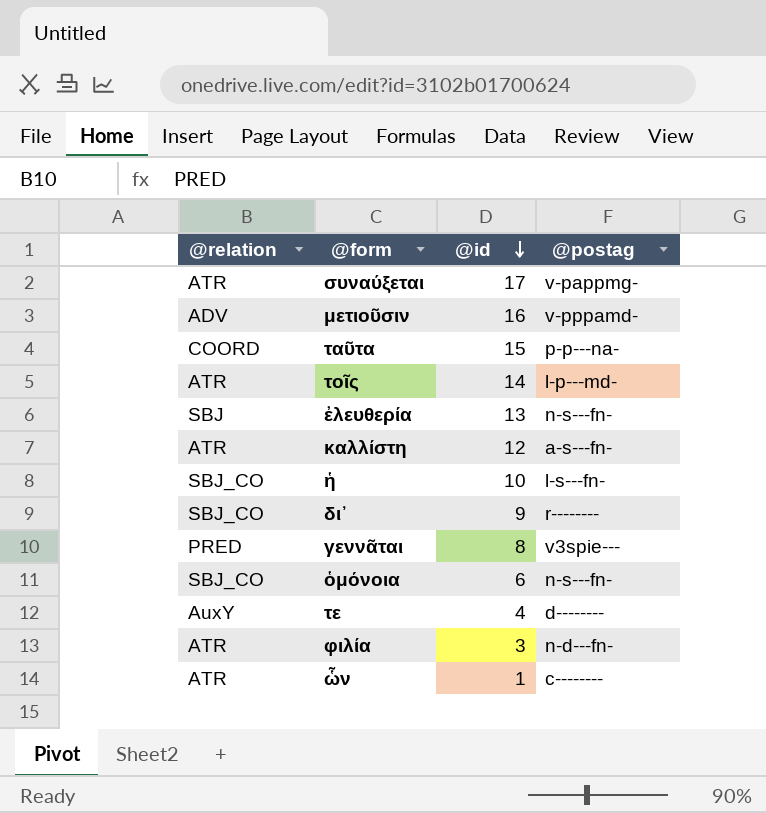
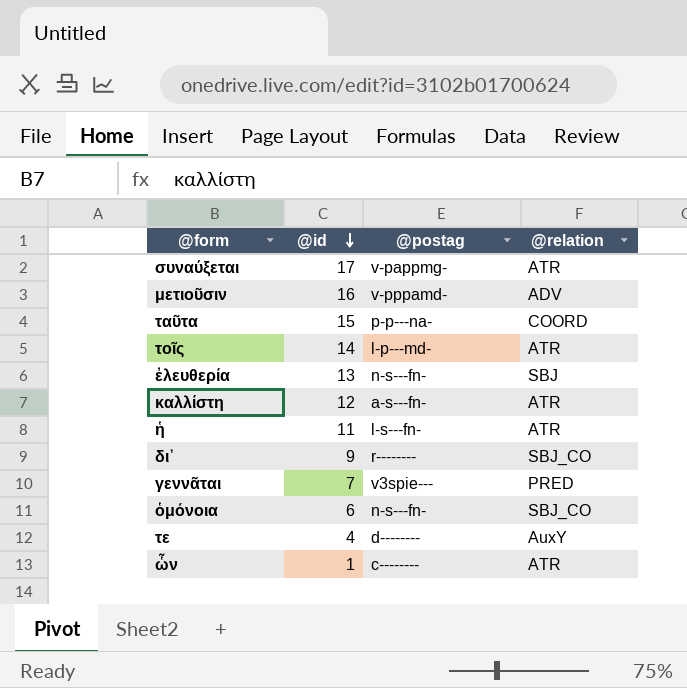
column @relation | position: 1 -> 4
row φιλία: ATR | 3 | n-d---fn- -> none
ἡ | @id: 10 -> 11
ἡ | @relation: SBJ_CO -> ATR
γεννᾶται | @id: 8 -> 7

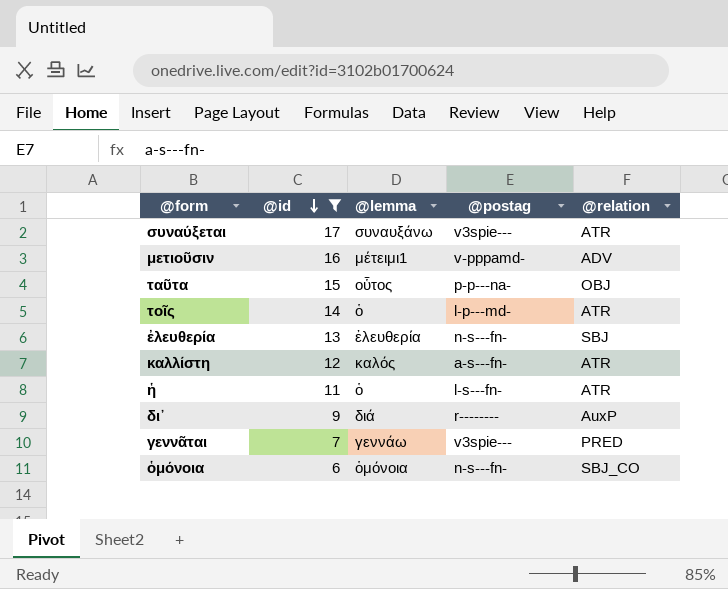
filter: none -> @id >= 6
column @lemma | position: none -> 3
συναύξεται | @postag: v-pappmg- -> v3spie---
ταῦτα | @relation: COORD -> OBJ
δι᾽ | @relation: SBJ_CO -> AuxP

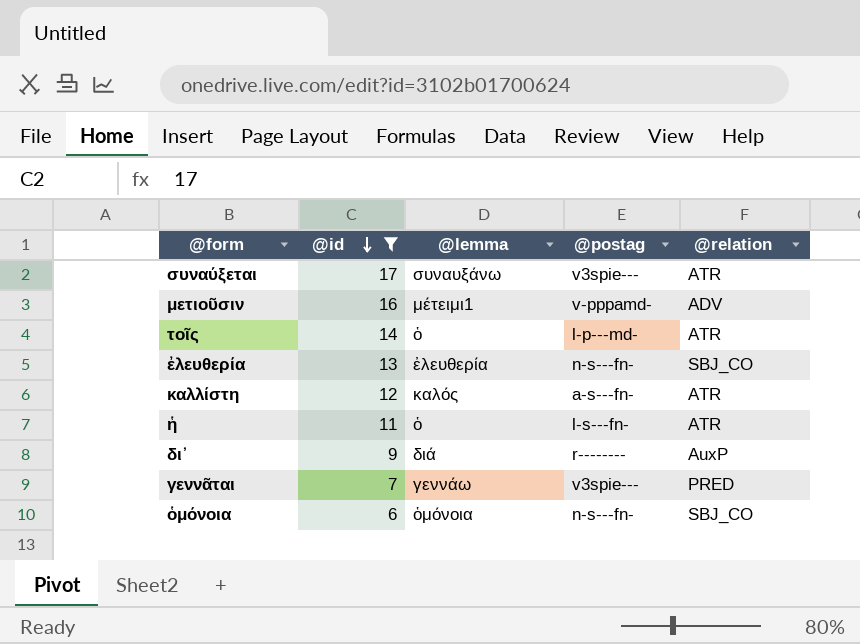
row ταῦτα: 15 | οὗτος | p-p---na- | OBJ -> none
ἐλευθερία | @relation: SBJ -> SBJ_CO

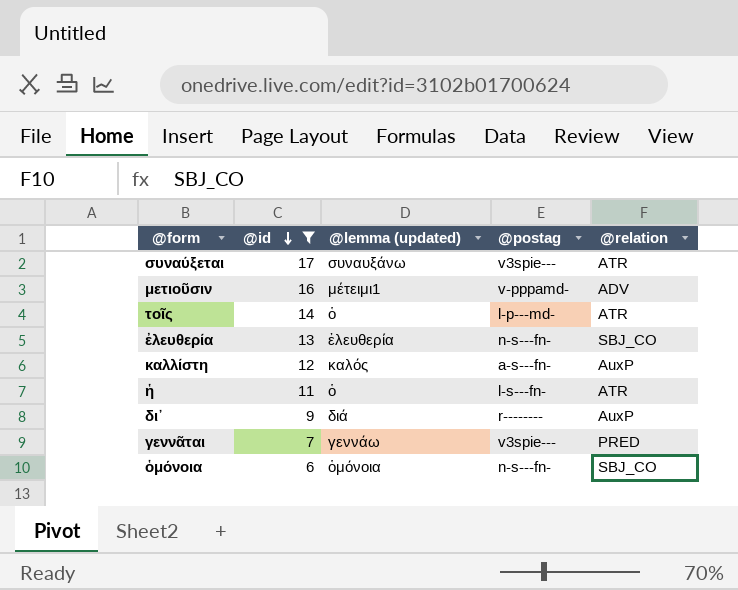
column name: @lemma -> @lemma (updated)
καλλίστη | @relation: ATR -> AuxP

